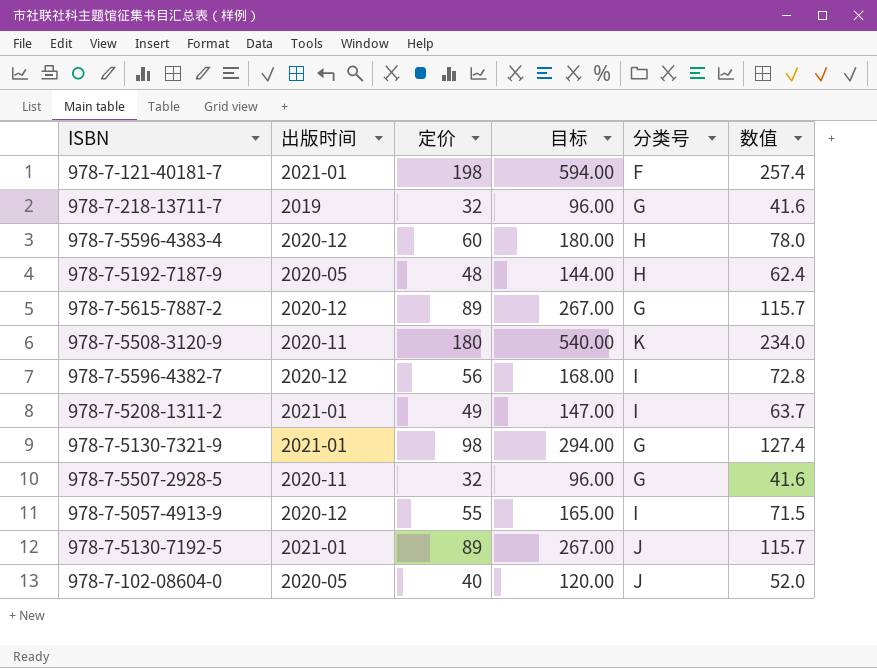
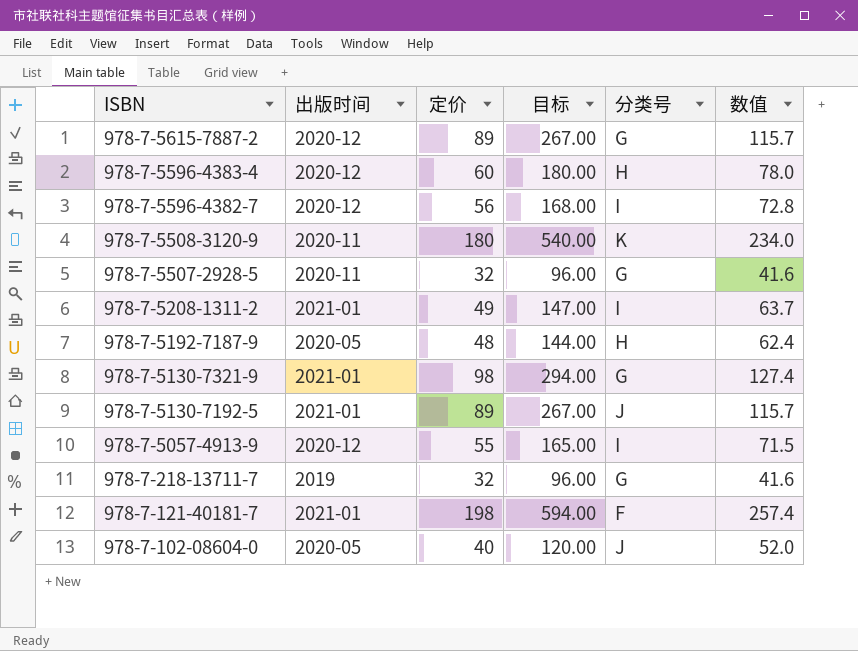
row order: none -> ISBN descending

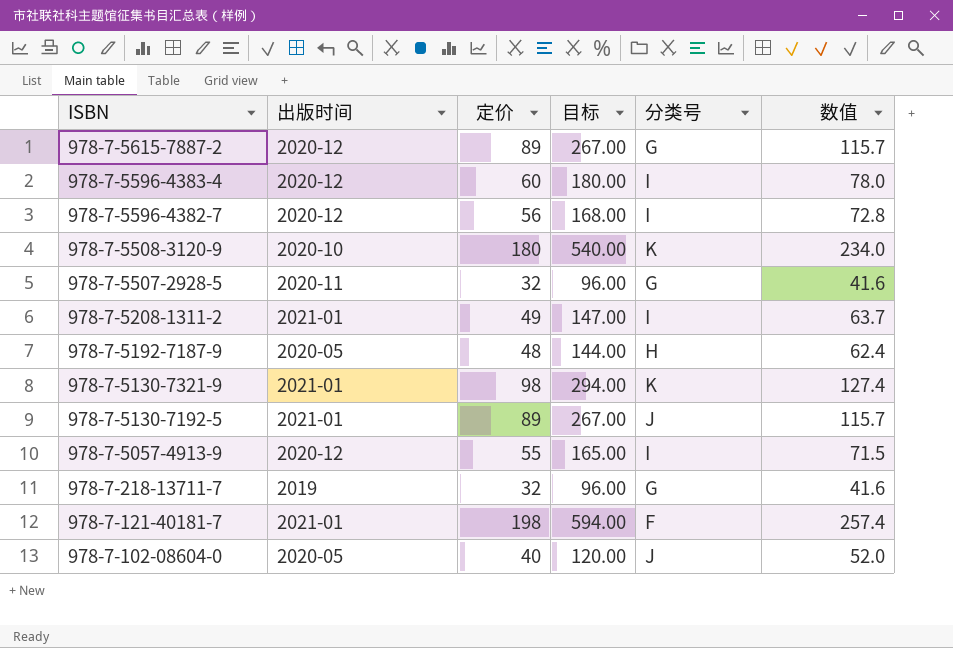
978-7-5596-4383-4 | 分类号: H -> I
978-7-5508-3120-9 | 出版时间: 2020-11 -> 2020-10
978-7-5130-7321-9 | 分类号: G -> K

